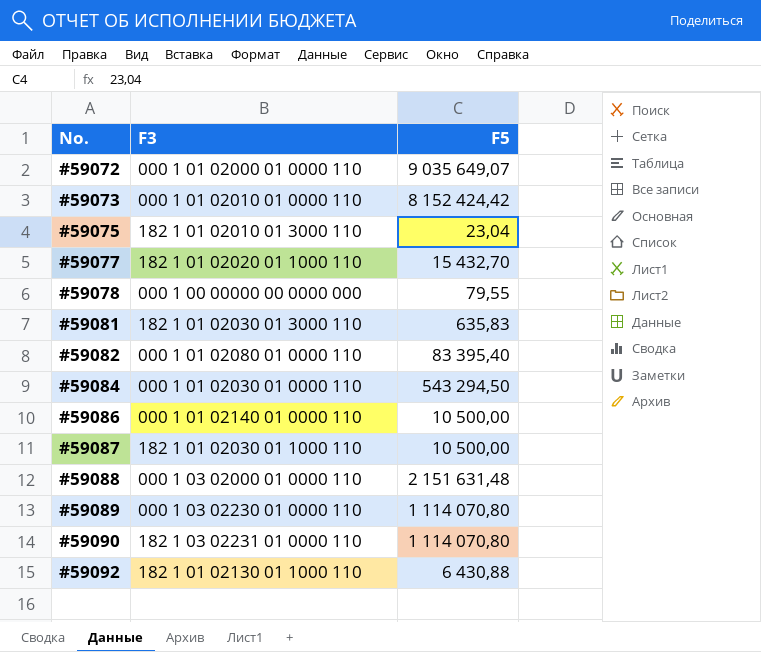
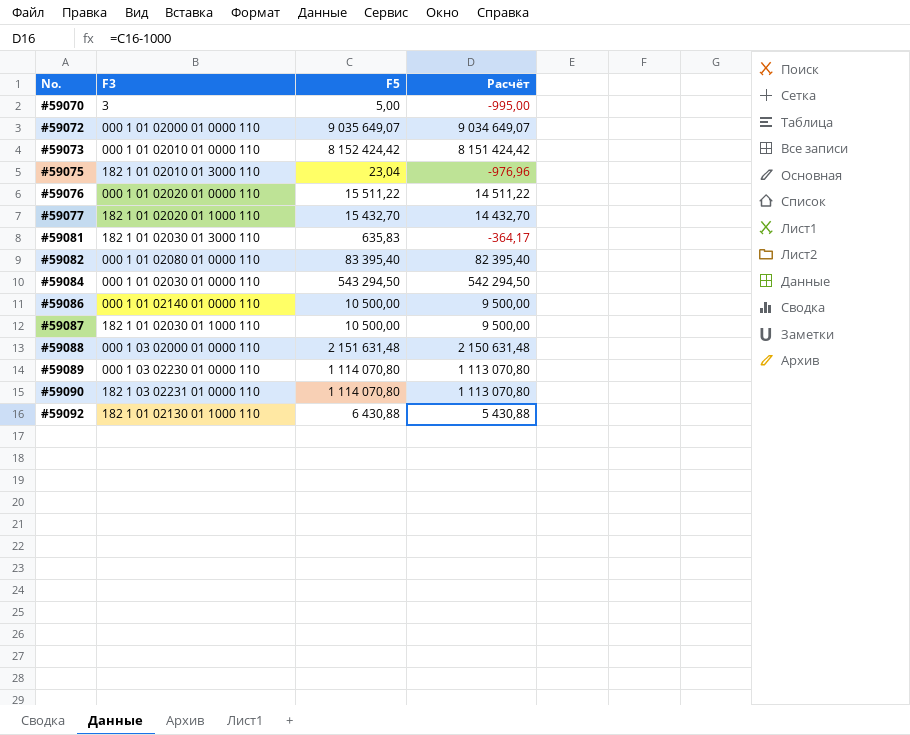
column Расчёт | formula: none -> [F5] - 1000
row #59078: 000 1 00 00000 00 0000 000 | 79,55 -> none
row #59070: none -> 3 | 5,00 | -995,00
row #59076: none -> 000 1 01 02020 01 0000 110 | 15 511,22 | 14 511,22

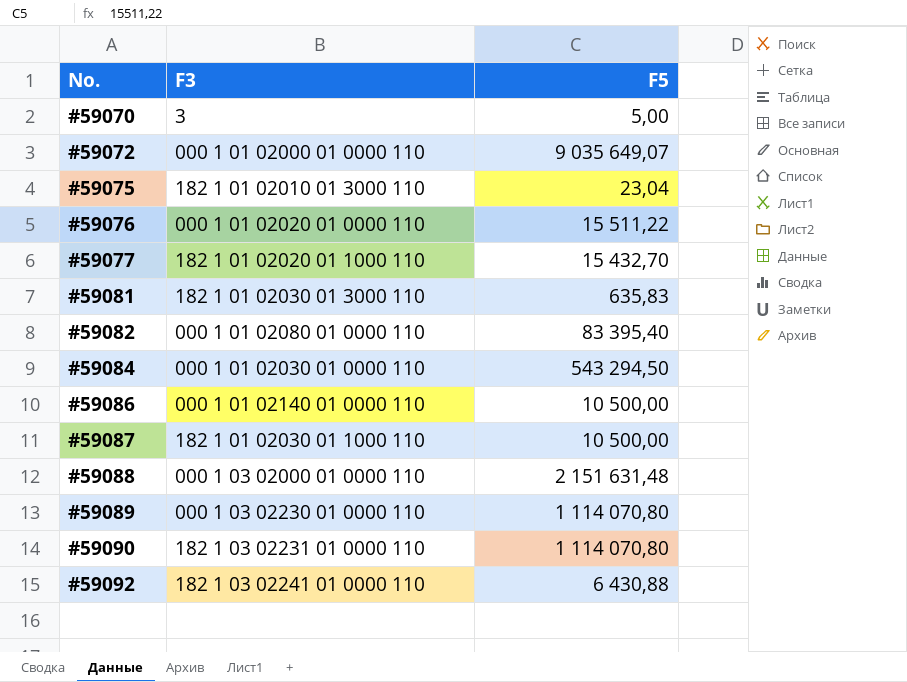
column Расчёт | formula: [F5] - 1000 -> none
row #59073: 000 1 01 02010 01 0000 110 | 8 152 424,42 | 8 151 424,42 -> none
#59092 | F3: 182 1 01 02130 01 1000 110 -> 182 1 03 02241 01 0000 110

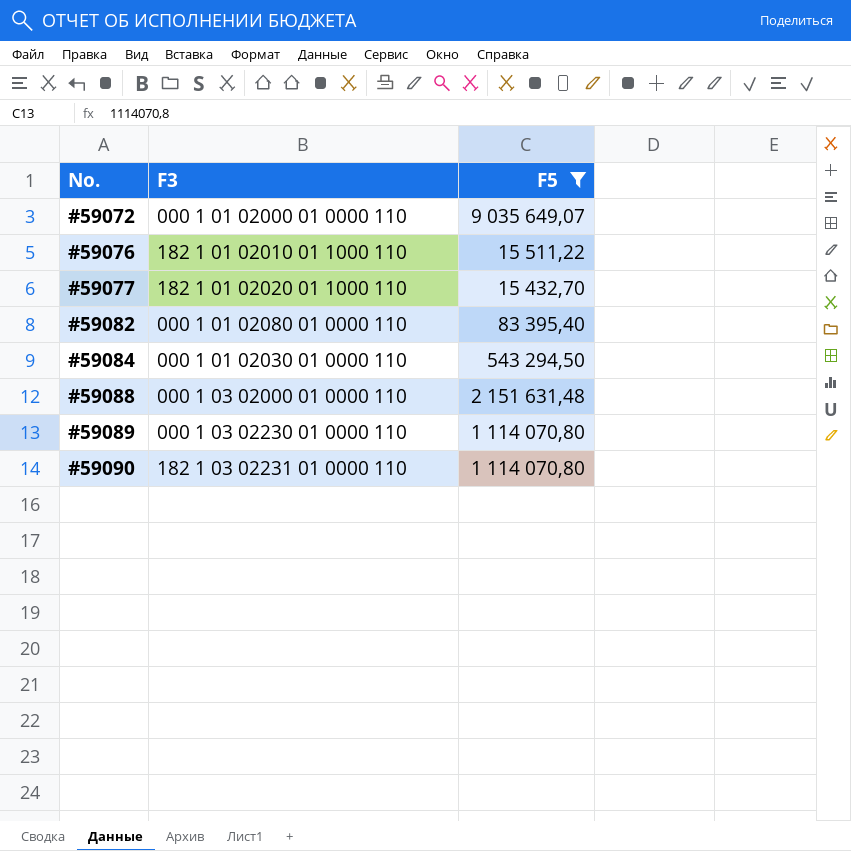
filter: none -> F5 >= 15 432,70
#59076 | F3: 000 1 01 02020 01 0000 110 -> 182 1 01 02010 01 1000 110

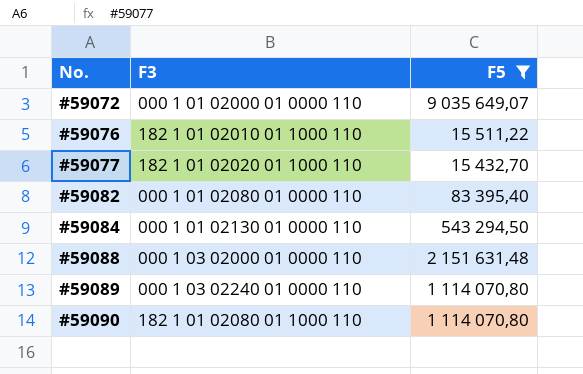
#59084 | F3: 000 1 01 02030 01 0000 110 -> 000 1 01 02130 01 0000 110
#59089 | F3: 000 1 03 02230 01 0000 110 -> 000 1 03 02240 01 0000 110
#59090 | F3: 182 1 03 02231 01 0000 110 -> 182 1 01 02080 01 1000 110

